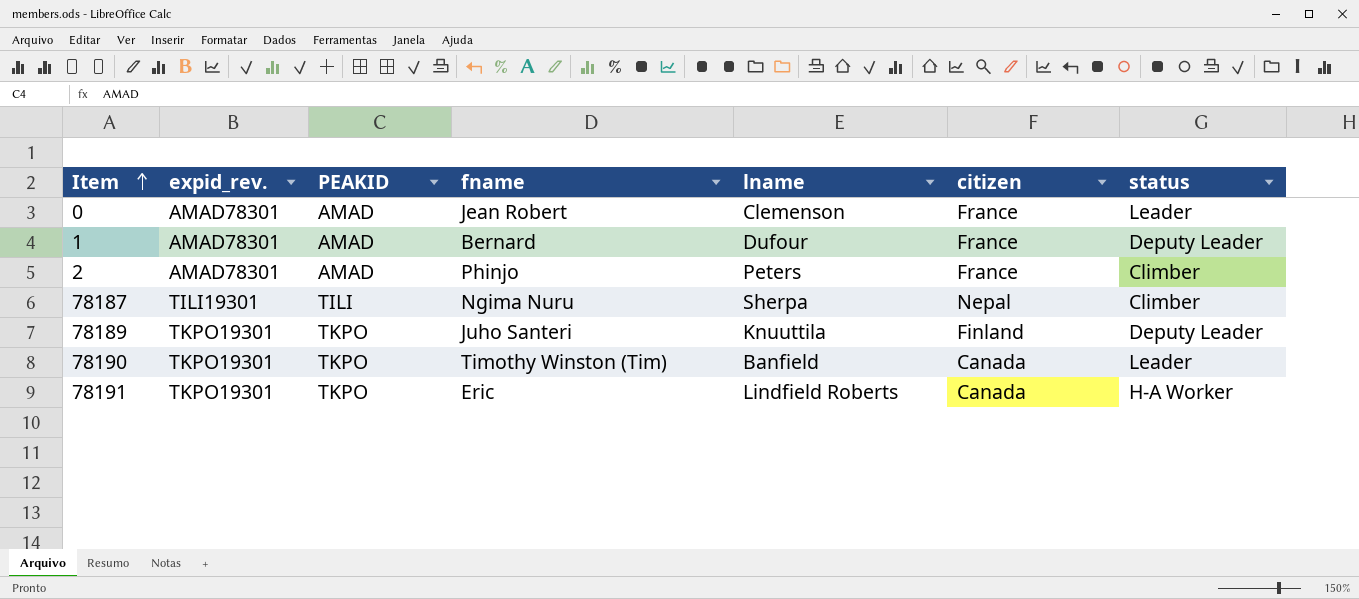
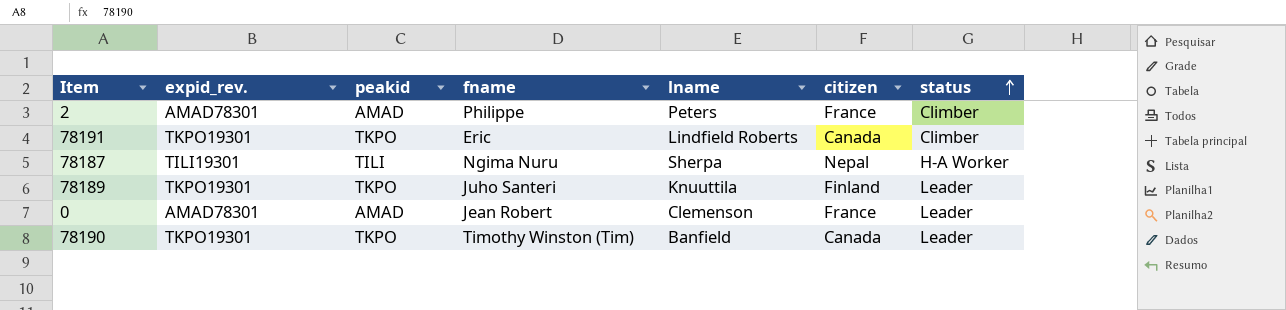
row order: Item ascending -> status ascending
column name: PEAKID -> peakid
row 1: AMAD78301 | AMAD | Bernard | Dufour | France | Deputy Leader -> none
2 | fname: Phinjo -> Philippe
78191 | status: H-A Worker -> Climber
78187 | status: Climber -> H-A Worker
78189 | status: Deputy Leader -> Leader

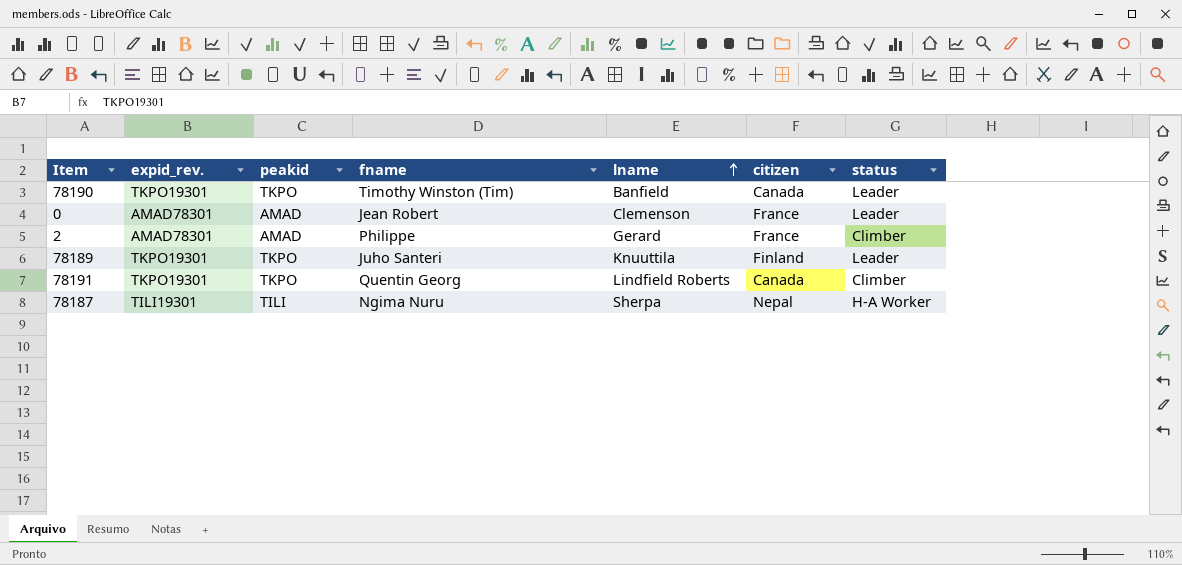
row order: status ascending -> lname ascending
2 | lname: Peters -> Gerard
78191 | fname: Eric -> Quentin Georg

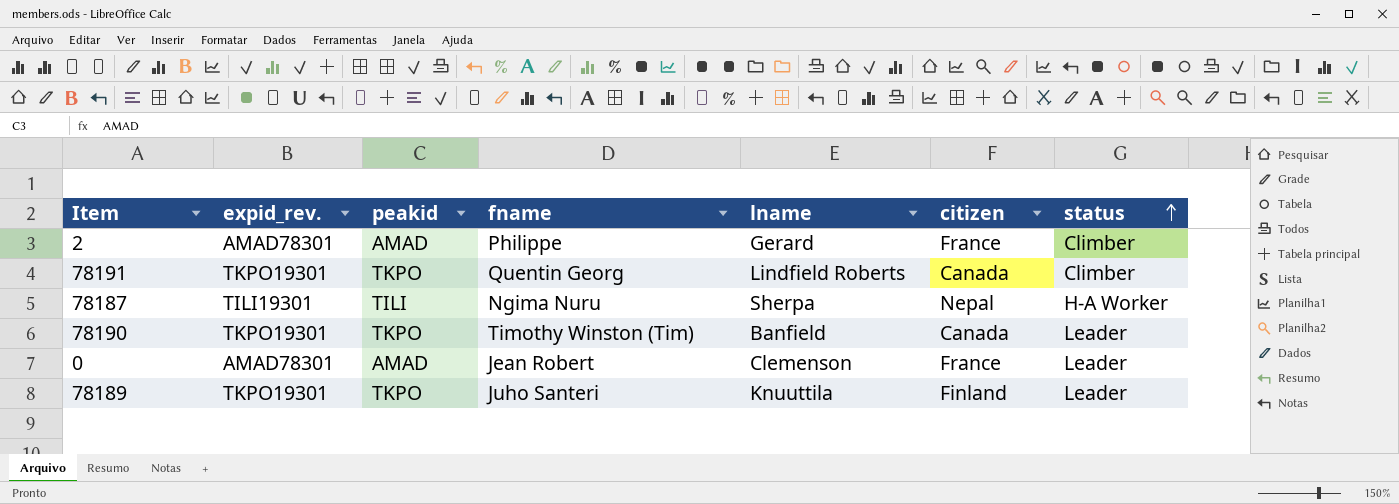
row order: lname ascending -> status ascending

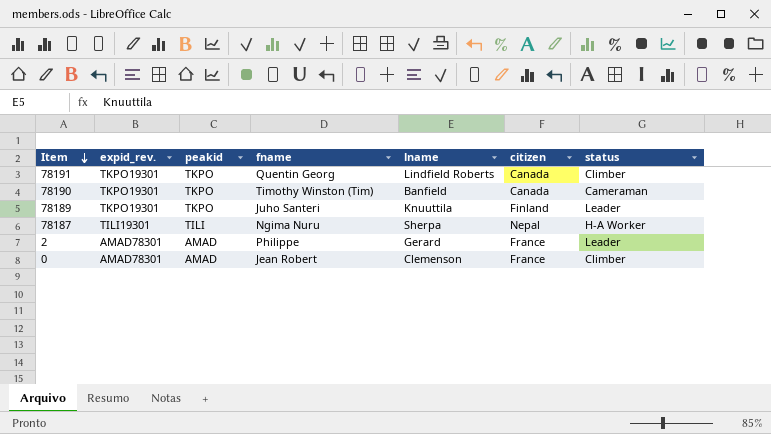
row order: status ascending -> Item descending
78190 | status: Leader -> Cameraman
2 | status: Climber -> Leader
0 | status: Leader -> Climber

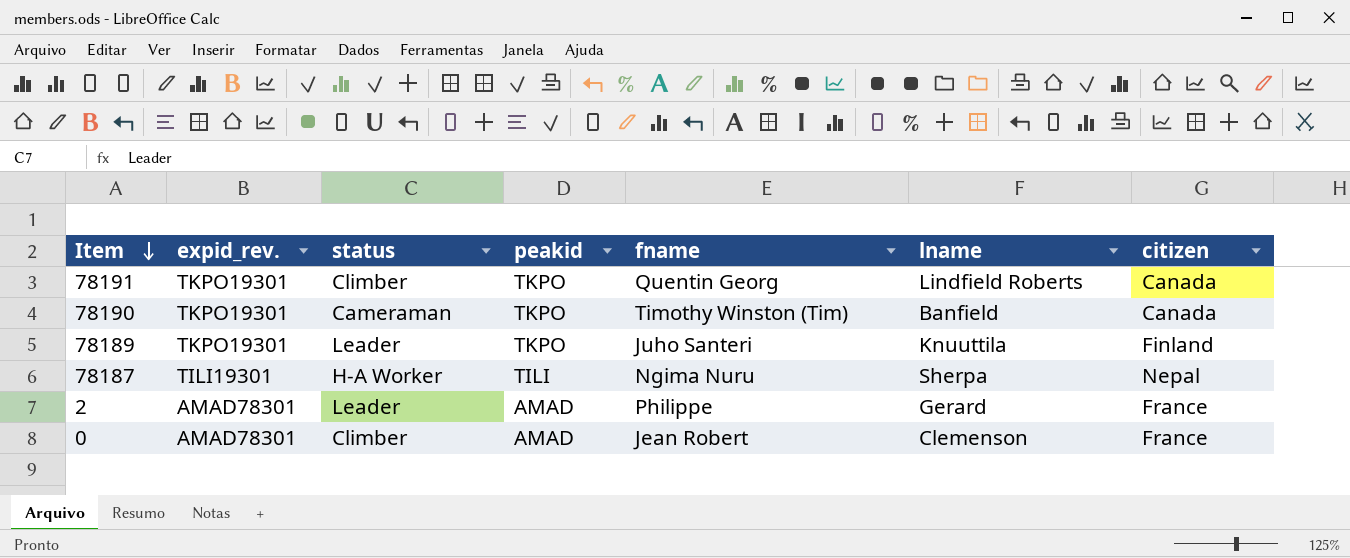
column status | position: 7 -> 3

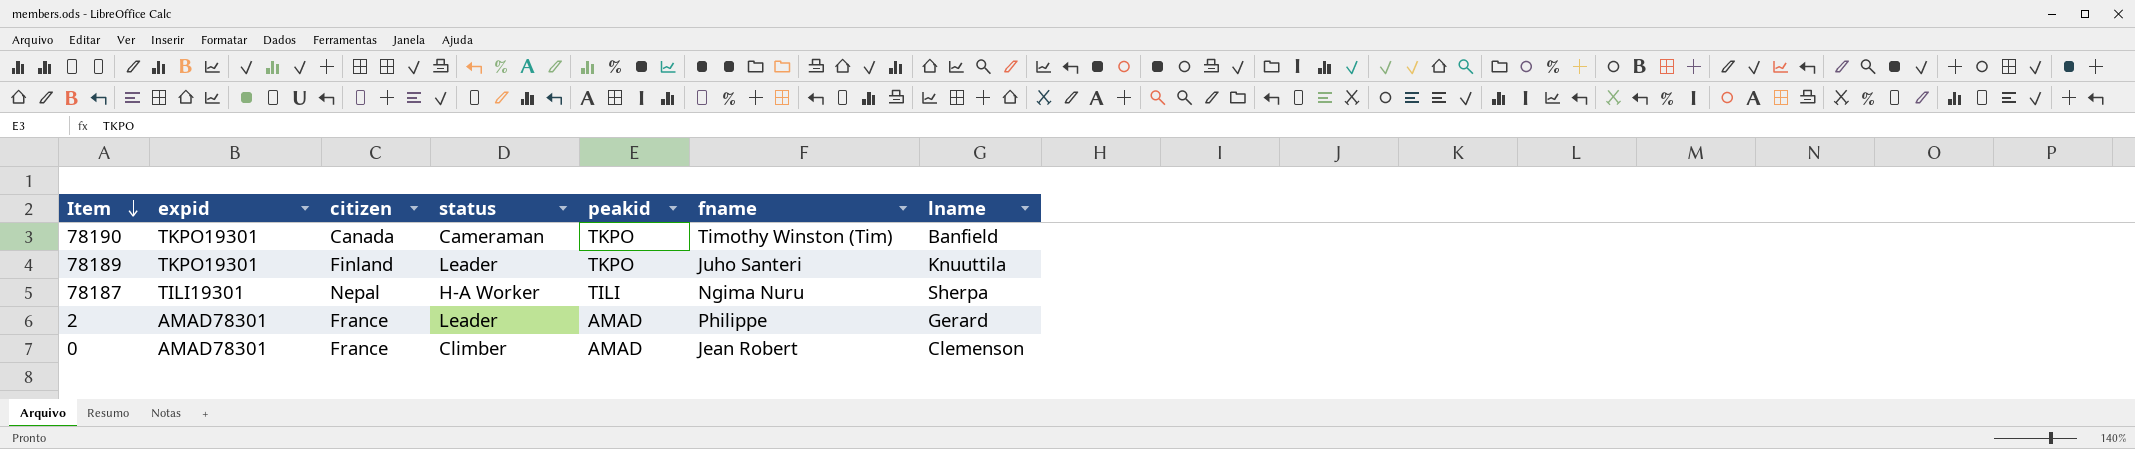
column name: expid_rev. -> expid
column citizen | position: 7 -> 3
row 78191: TKPO19301 | Climber | TKPO | Quentin Georg | Lindfield Roberts | Canada -> none

